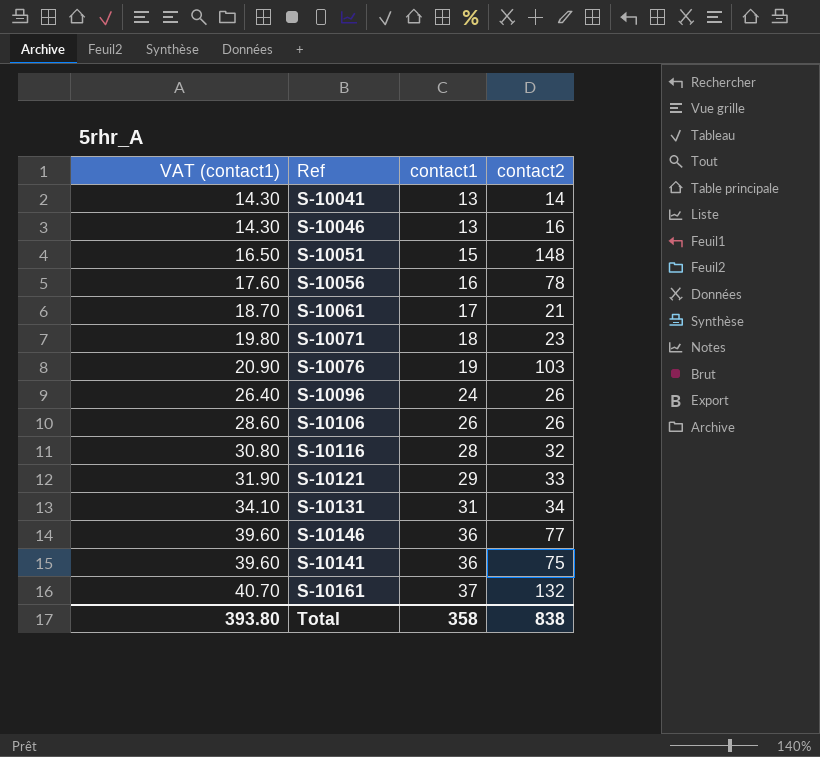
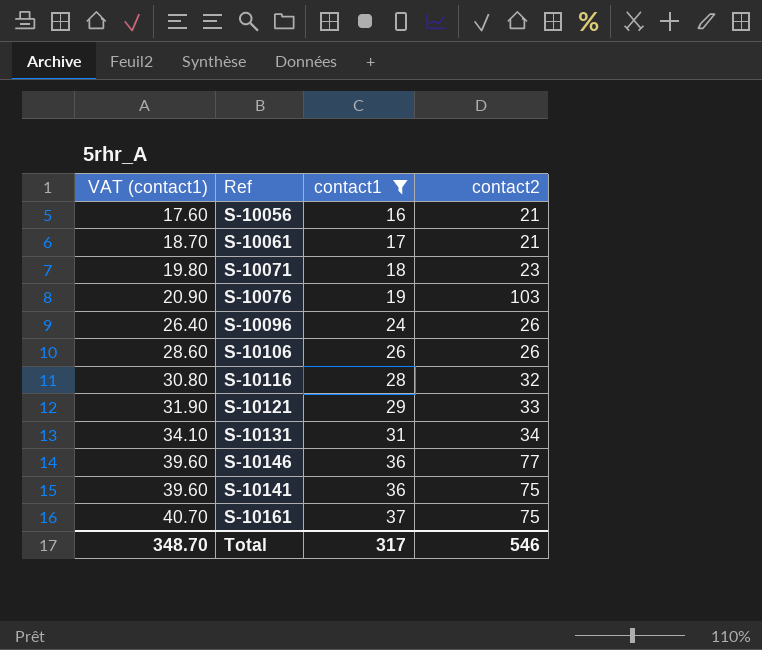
filter: none -> contact1 >= 16
S-10056 | contact2: 78 -> 21
S-10161 | contact2: 132 -> 75
Total | VAT (contact1): 393.80 -> 348.70
Total | contact1: 358 -> 317
Total | contact2: 838 -> 546

